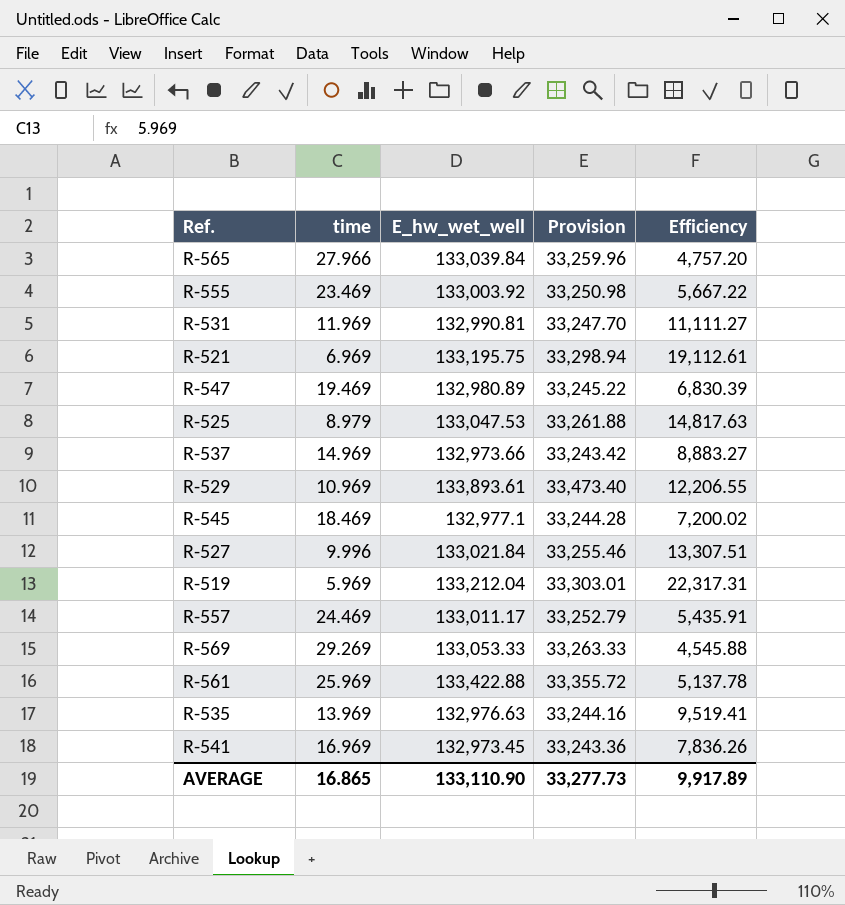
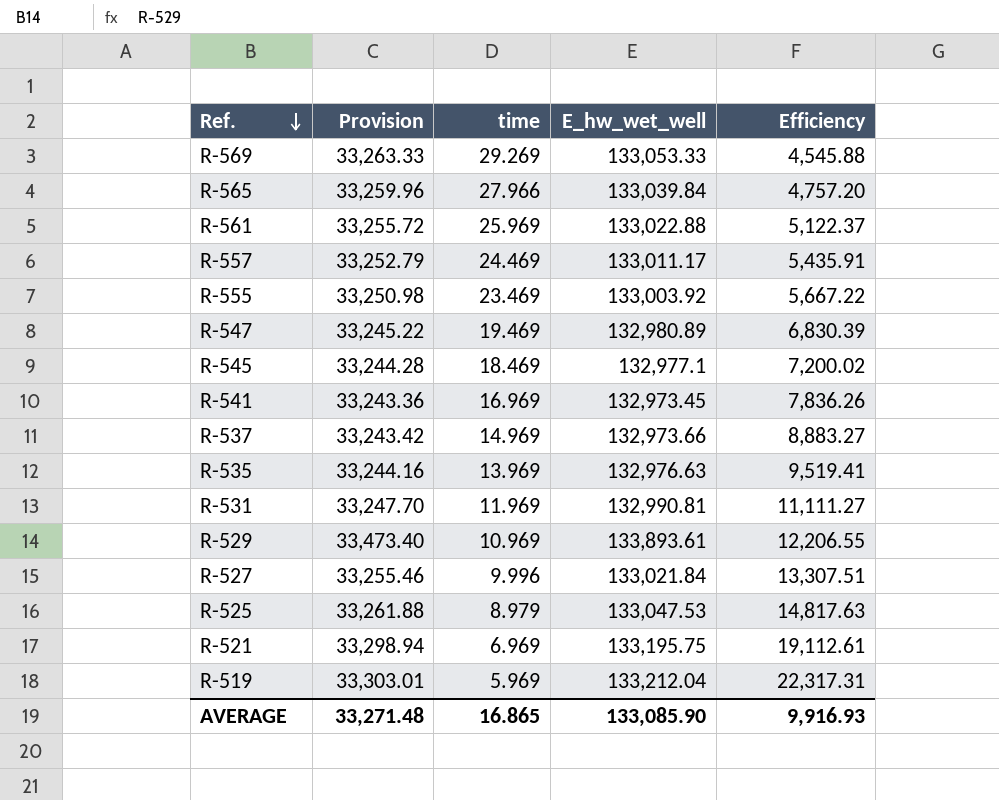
row order: none -> Ref. descending
column Provision | position: 4 -> 2
R-561 | Provision: 33,355.72 -> 33,255.72
R-561 | E_hw_wet_well: 133,422.88 -> 133,022.88
R-561 | Efficiency: 5,137.78 -> 5,122.37
AVERAGE | Provision: 33,277.73 -> 33,271.48
AVERAGE | E_hw_wet_well: 133,110.90 -> 133,085.90
AVERAGE | Efficiency: 9,917.89 -> 9,916.93

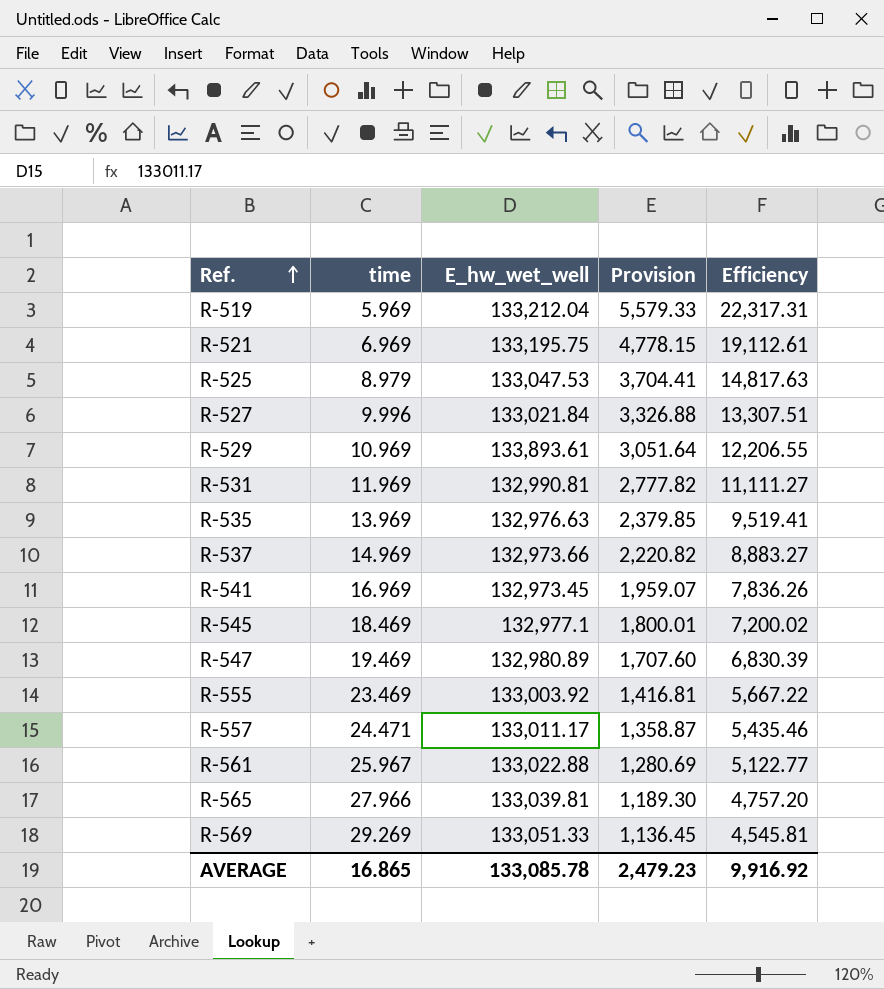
row order: Ref. descending -> Ref. ascending
column Provision | formula: [E_hw_wet_well] * 0.25 -> [Efficiency] * 0.25
column Provision | position: 2 -> 4
R-557 | time: 24.469 -> 24.471
R-557 | Efficiency: 5,435.91 -> 5,435.46
R-561 | time: 25.969 -> 25.967
R-561 | Efficiency: 5,122.37 -> 5,122.77
R-565 | E_hw_wet_well: 133,039.84 -> 133,039.81
R-569 | E_hw_wet_well: 133,053.33 -> 133,051.33
R-569 | Efficiency: 4,545.88 -> 4,545.81
AVERAGE | E_hw_wet_well: 133,085.90 -> 133,085.78
AVERAGE | Provision: 33,271.48 -> 2,479.23
AVERAGE | Efficiency: 9,916.93 -> 9,916.92

